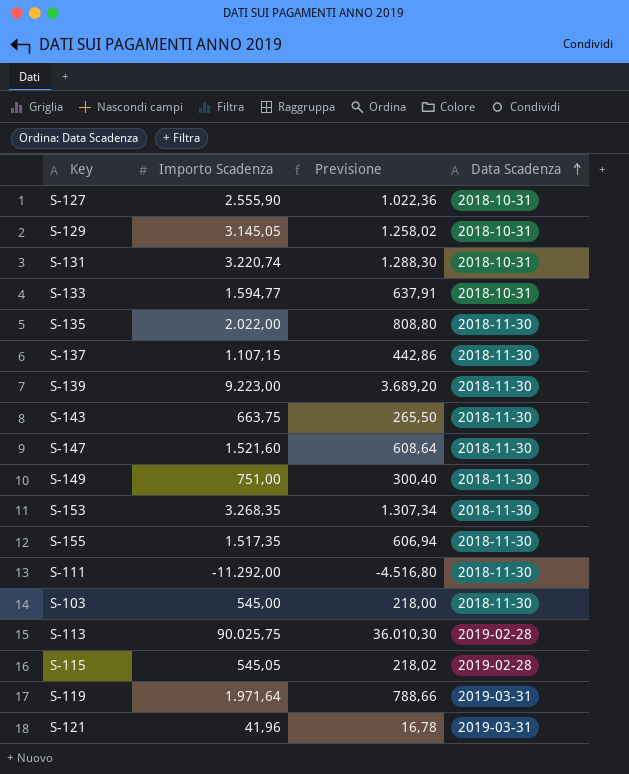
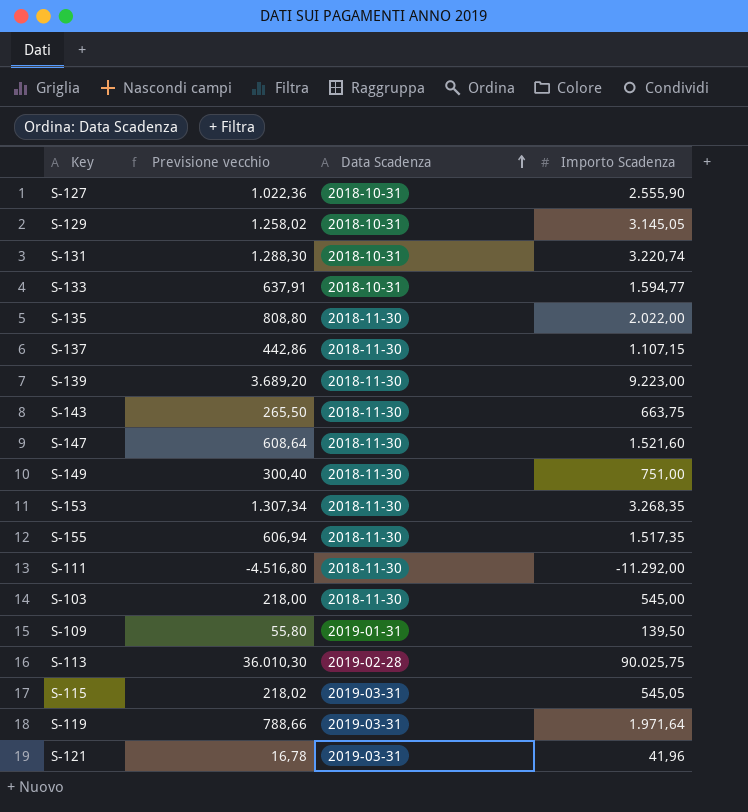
column name: Previsione -> Previsione vecchio
column Importo Scadenza | position: 2 -> 4
row S-109: none -> 55,80 | 2019-01-31 | 139,50
S-115 | Data Scadenza: 2019-02-28 -> 2019-03-31

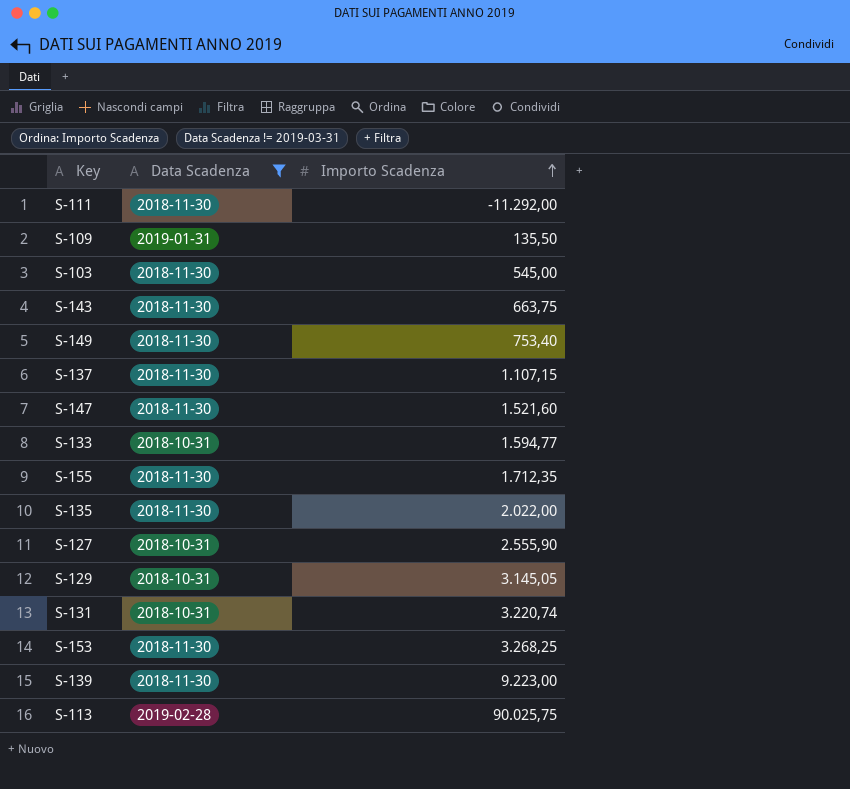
filter: none -> Data Scadenza != 2019-03-31
row order: Data Scadenza ascending -> Importo Scadenza ascending
column Previsione vecchio | formula: [Importo Scadenza] * 0,4 -> none
S-109 | Importo Scadenza: 139,50 -> 135,50
S-149 | Importo Scadenza: 751,00 -> 753,40
S-155 | Importo Scadenza: 1.517,35 -> 1.712,35
S-153 | Importo Scadenza: 3.268,35 -> 3.268,25

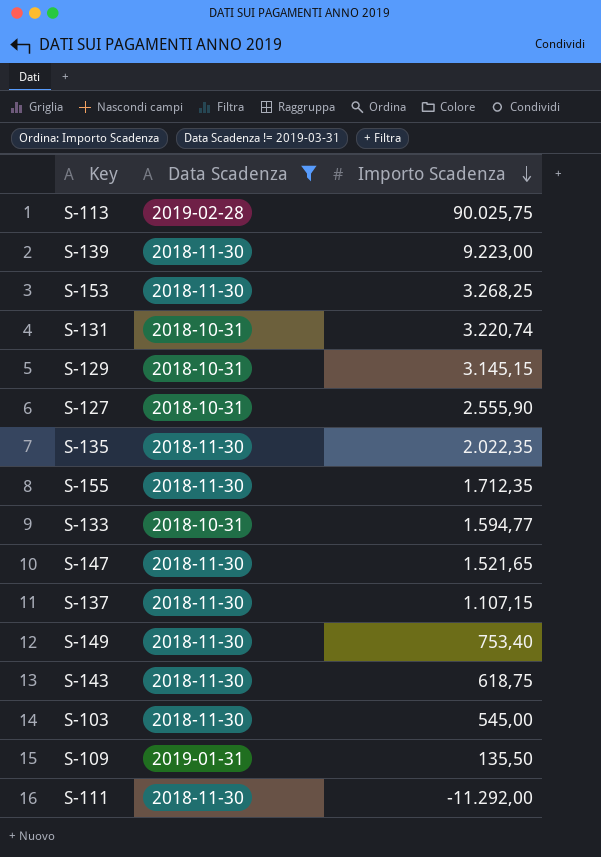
row order: Importo Scadenza ascending -> Importo Scadenza descending
S-129 | Importo Scadenza: 3.145,05 -> 3.145,15
S-135 | Importo Scadenza: 2.022,00 -> 2.022,35
S-147 | Importo Scadenza: 1.521,60 -> 1.521,65
S-143 | Importo Scadenza: 663,75 -> 618,75

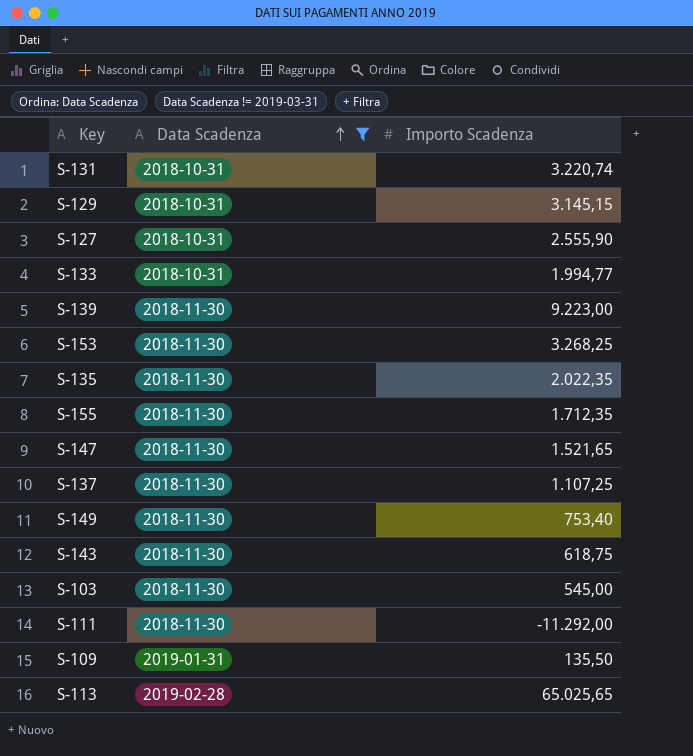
row order: Importo Scadenza descending -> Data Scadenza ascending
S-133 | Importo Scadenza: 1.594,77 -> 1.994,77
S-137 | Importo Scadenza: 1.107,15 -> 1.107,25
S-113 | Importo Scadenza: 90.025,75 -> 65.025,65

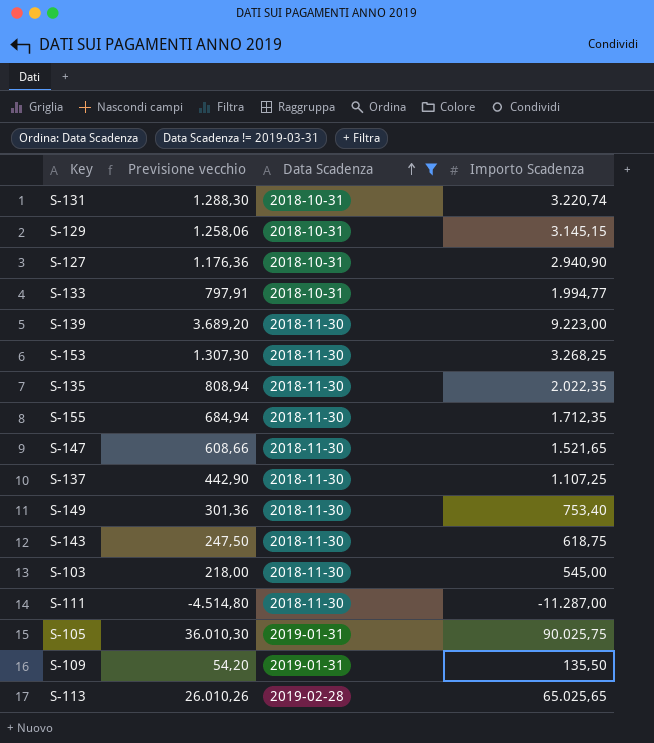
column Previsione vecchio | formula: none -> [Importo Scadenza] * 0,4
S-127 | Importo Scadenza: 2.555,90 -> 2.940,90
S-111 | Importo Scadenza: -11.292,00 -> -11.287,00
row S-105: none -> 36.010,30 | 2019-01-31 | 90.025,75

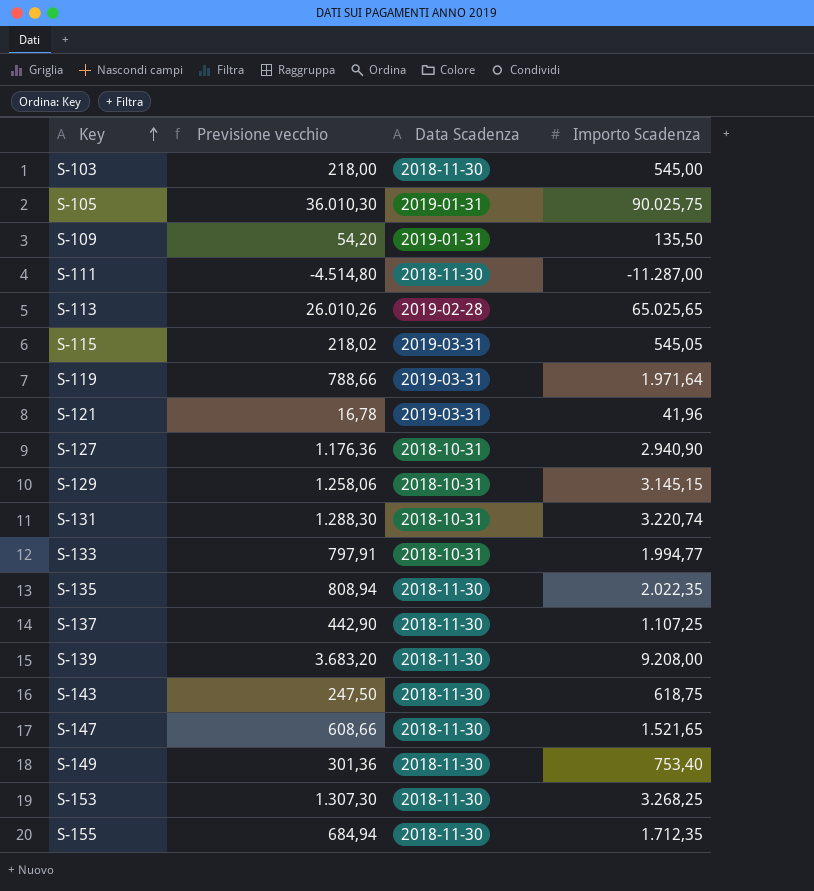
filter: Data Scadenza != 2019-03-31 -> none
row order: Data Scadenza ascending -> Key ascending
S-139 | Previsione vecchio: 3.689,20 -> 3.683,20
S-139 | Importo Scadenza: 9.223,00 -> 9.208,00

